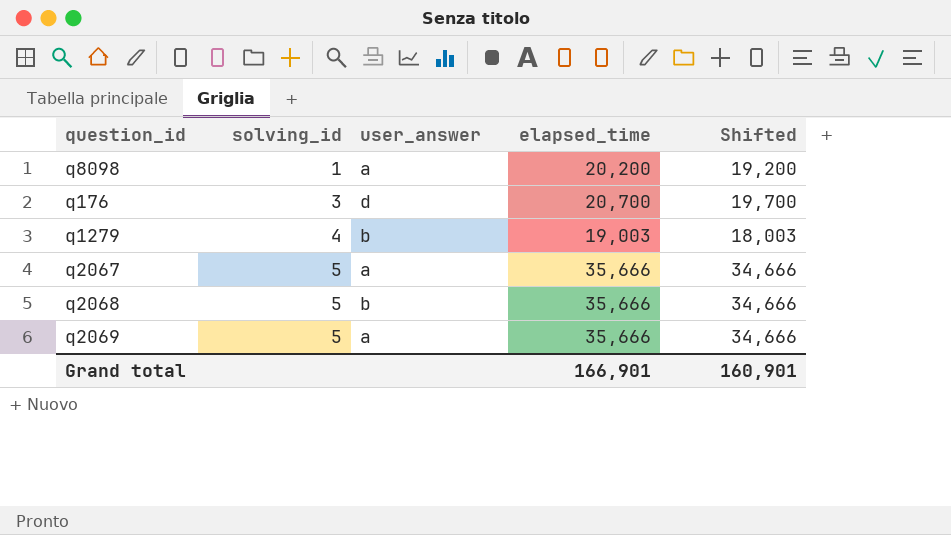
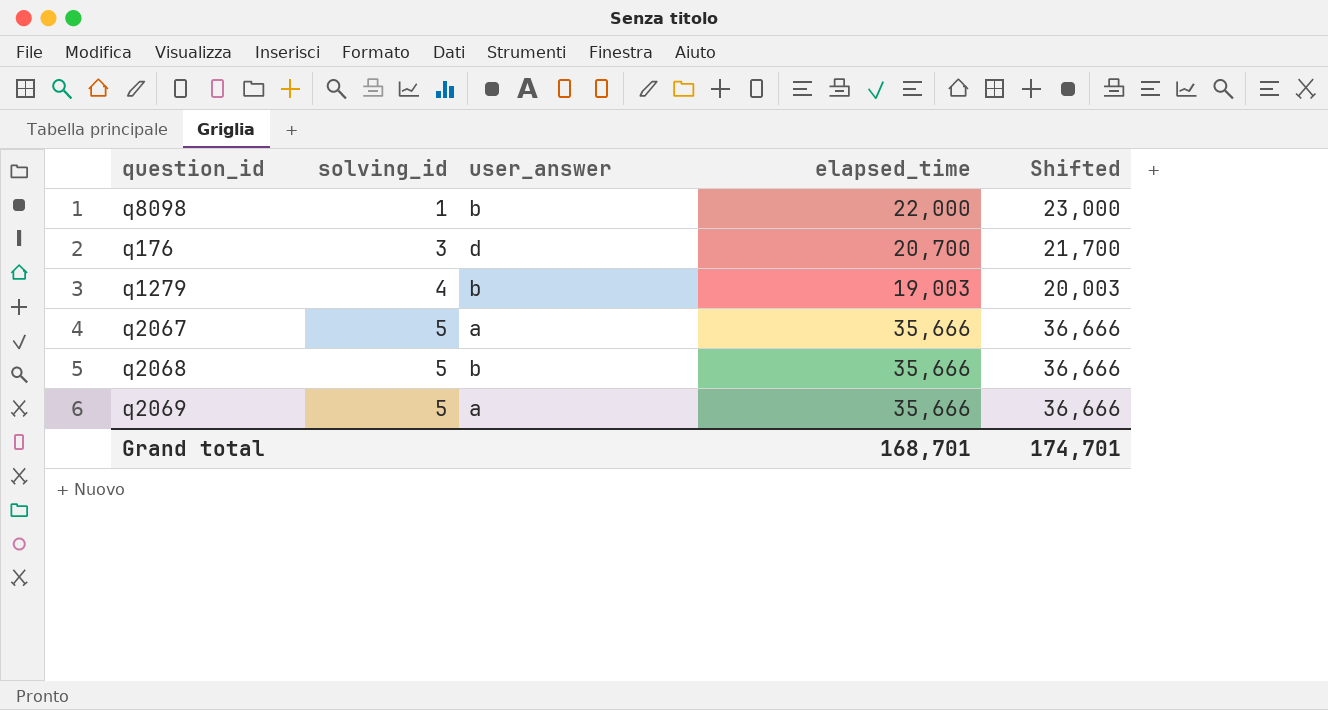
column Shifted | formula: [elapsed_time] - 1000 -> [elapsed_time] + 1000
q8098 | user_answer: a -> b
q8098 | elapsed_time: 20,200 -> 22,000
Grand total | elapsed_time: 166,901 -> 168,701
Grand total | Shifted: 160,901 -> 174,701

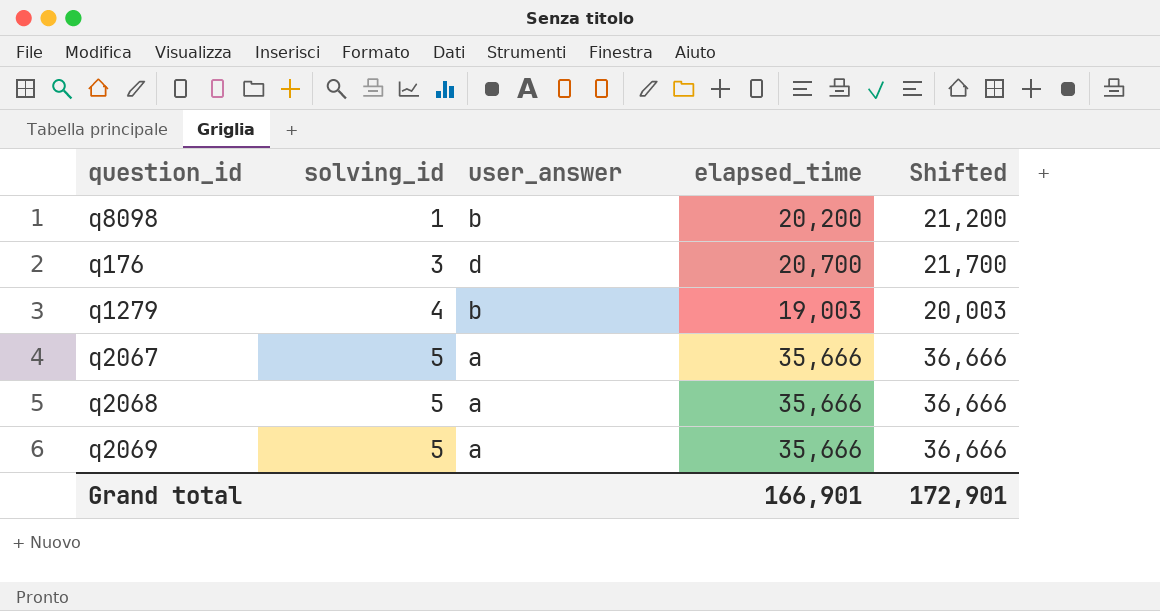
q8098 | elapsed_time: 22,000 -> 20,200
q8098 | Shifted: 23,000 -> 21,200
q2068 | user_answer: b -> a
Grand total | elapsed_time: 168,701 -> 166,901
Grand total | Shifted: 174,701 -> 172,901

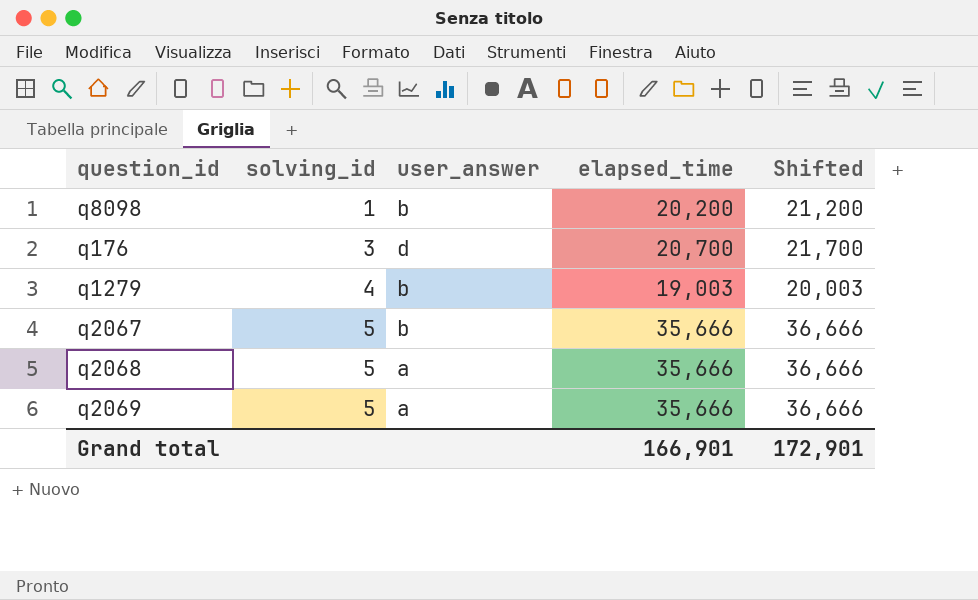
q2067 | user_answer: a -> b

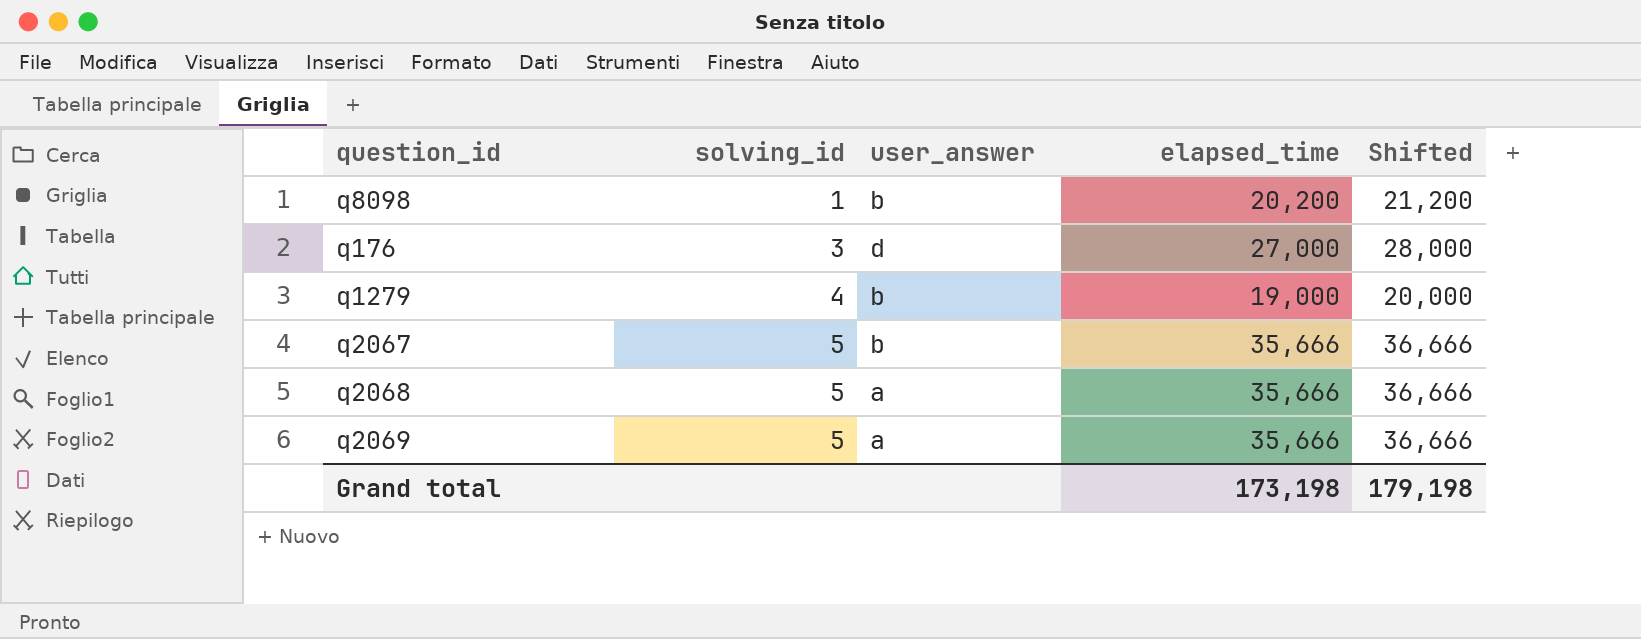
q176 | elapsed_time: 20,700 -> 27,000
q176 | Shifted: 21,700 -> 28,000
q1279 | elapsed_time: 19,003 -> 19,000
q1279 | Shifted: 20,003 -> 20,000
Grand total | elapsed_time: 166,901 -> 173,198
Grand total | Shifted: 172,901 -> 179,198

